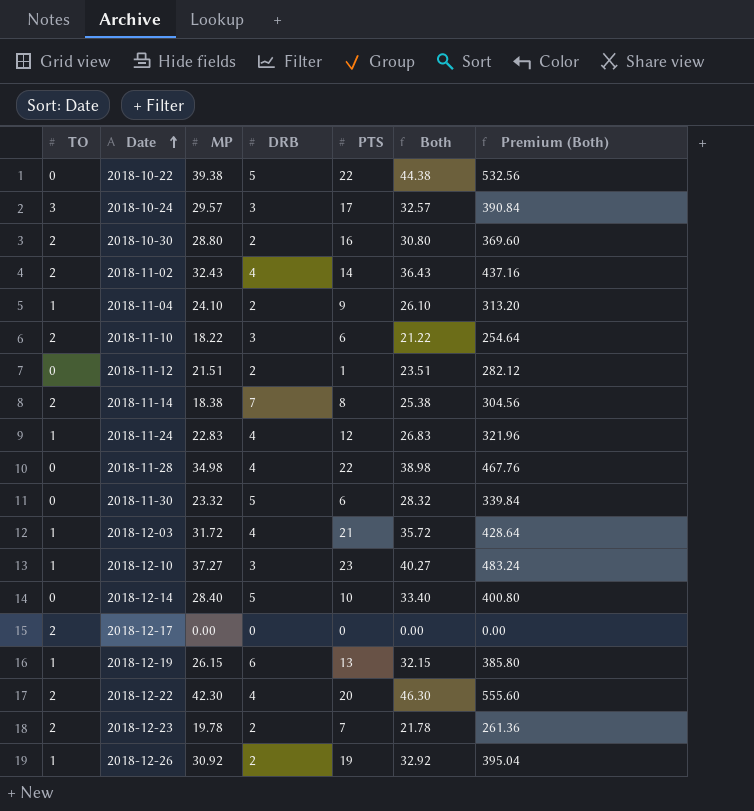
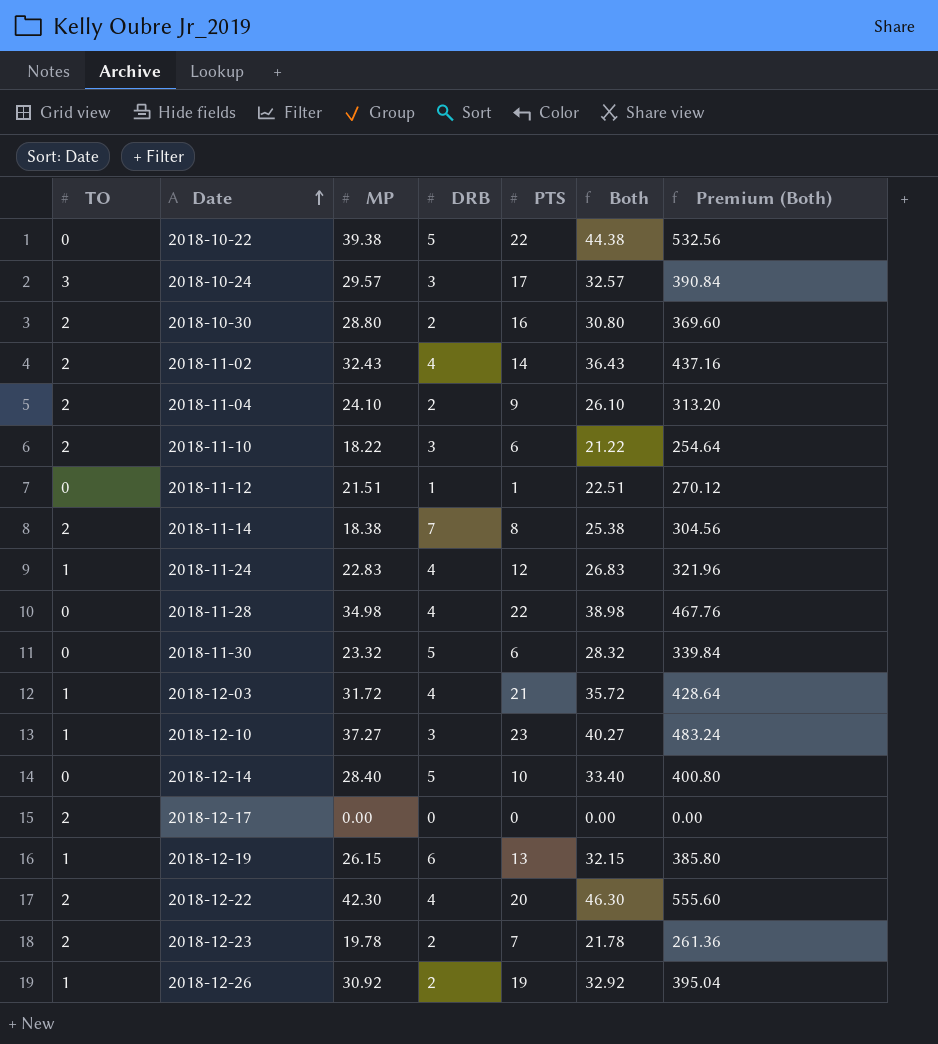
2018-11-04 | TO: 1 -> 2
2018-11-12 | DRB: 2 -> 1
2018-11-12 | Both: 23.51 -> 22.51
2018-11-12 | Premium (Both): 282.12 -> 270.12

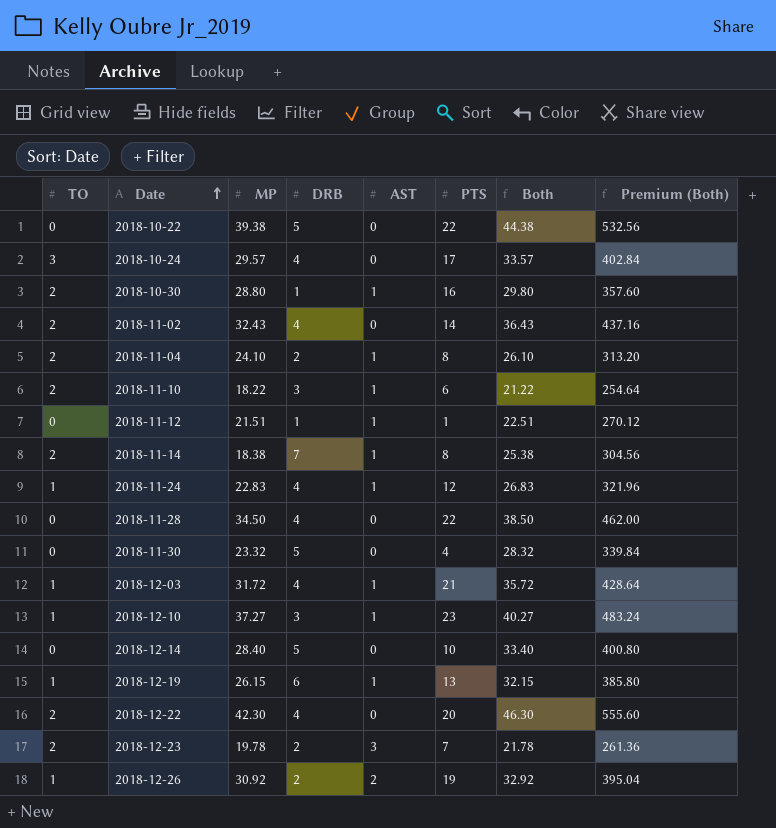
column AST | position: none -> 5
row 2018-12-17: 2 | 0.00 | 0 | 0 | 0.00 | 0.00 -> none
2018-10-24 | DRB: 3 -> 4
2018-10-24 | Both: 32.57 -> 33.57
2018-10-24 | Premium (Both): 390.84 -> 402.84
2018-10-30 | DRB: 2 -> 1
2018-10-30 | Both: 30.80 -> 29.80
2018-10-30 | Premium (Both): 369.60 -> 357.60
2018-11-04 | PTS: 9 -> 8
2018-11-28 | MP: 34.98 -> 34.50
2018-11-28 | Both: 38.98 -> 38.50
2018-11-28 | Premium (Both): 467.76 -> 462.00
2018-11-30 | PTS: 6 -> 4

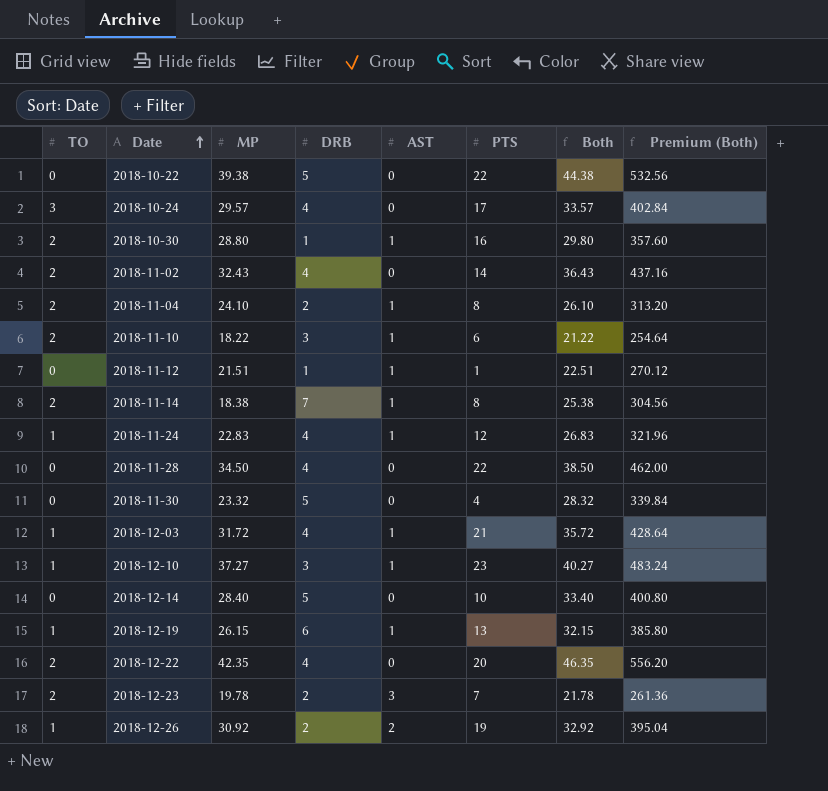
2018-12-22 | MP: 42.30 -> 42.35
2018-12-22 | Both: 46.30 -> 46.35
2018-12-22 | Premium (Both): 555.60 -> 556.20

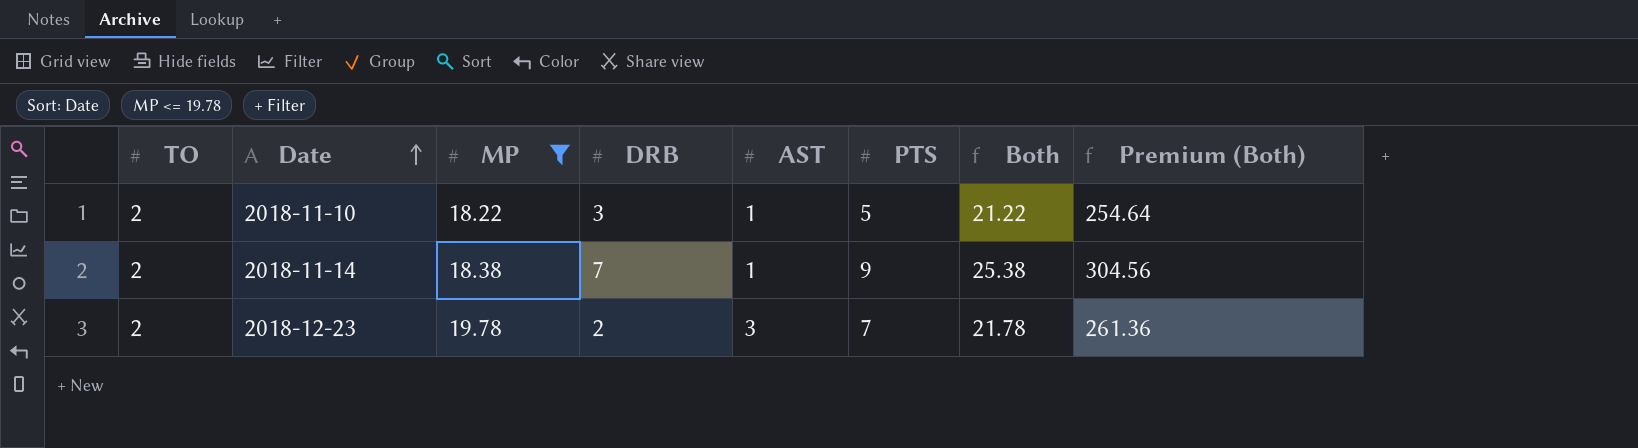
filter: none -> MP <= 19.78
2018-11-10 | PTS: 6 -> 5
2018-11-14 | PTS: 8 -> 9

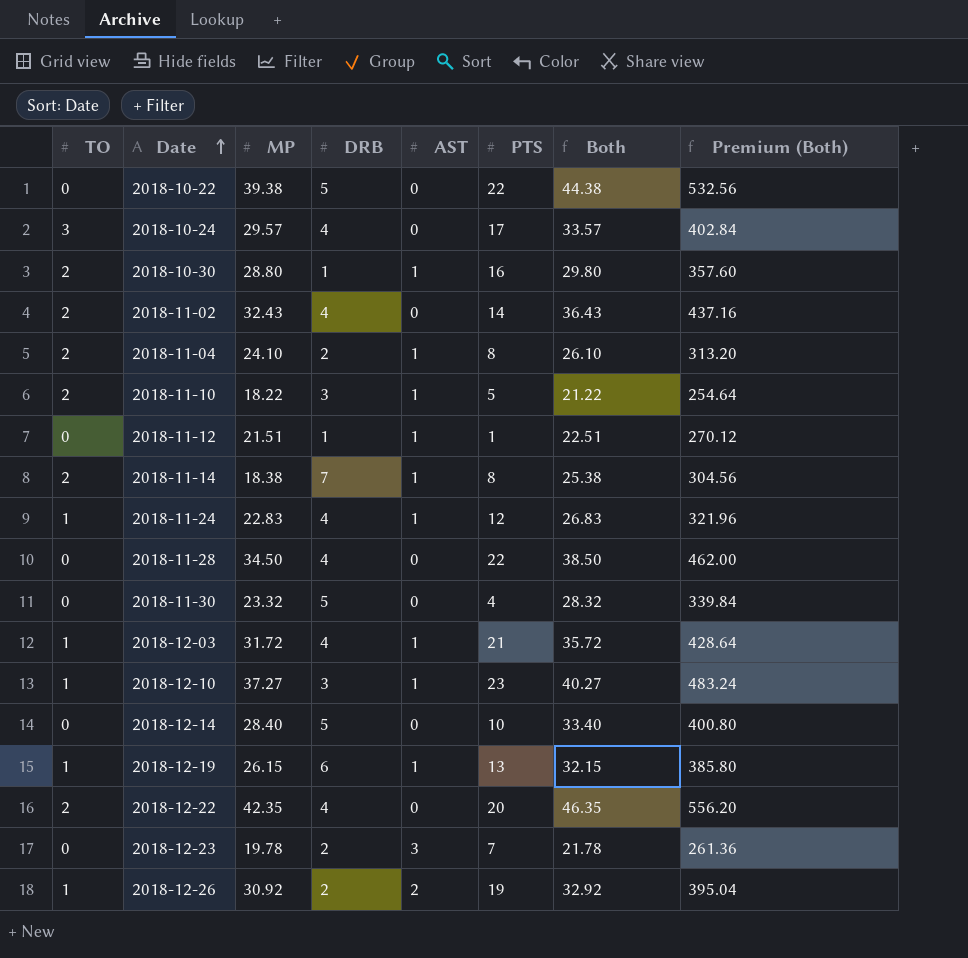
filter: MP <= 19.78 -> none
2018-11-14 | PTS: 9 -> 8
2018-12-23 | TO: 2 -> 0

